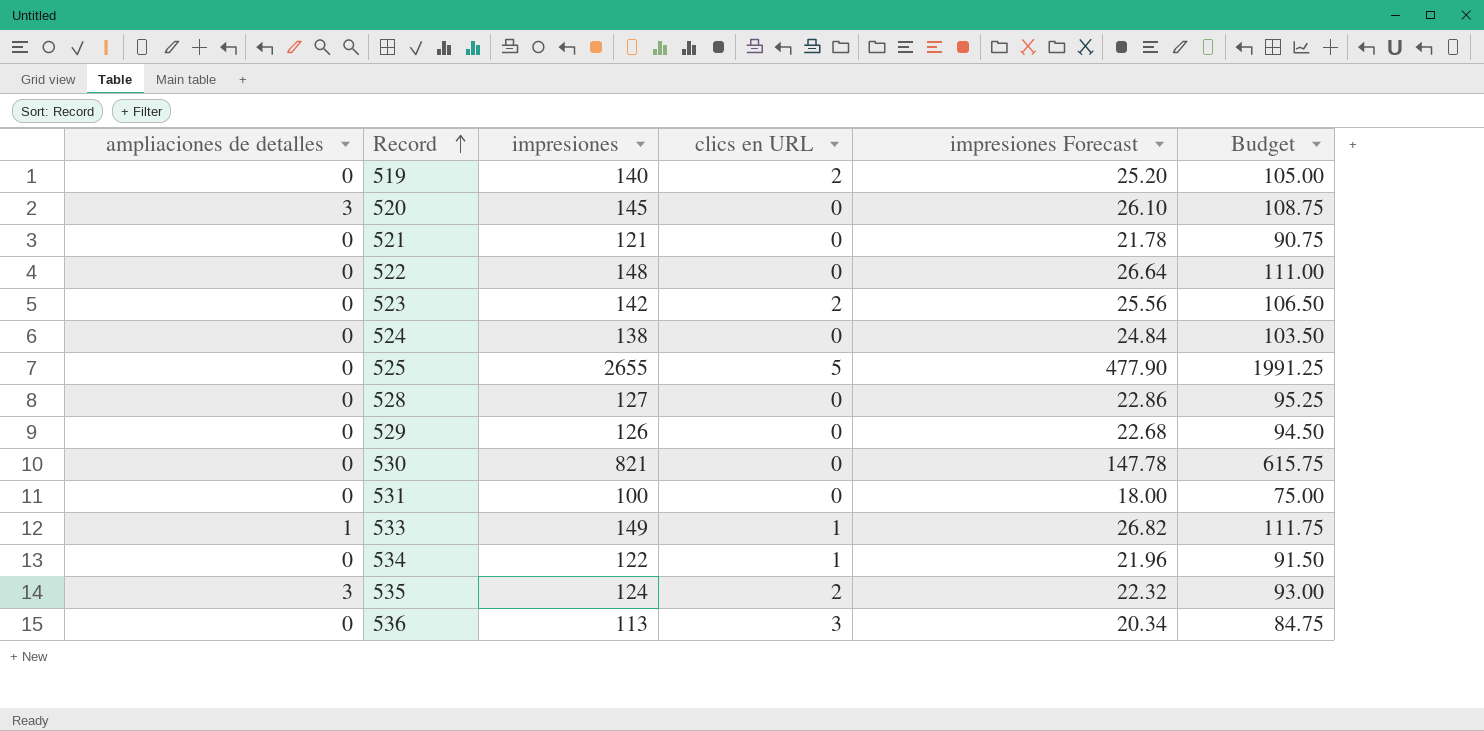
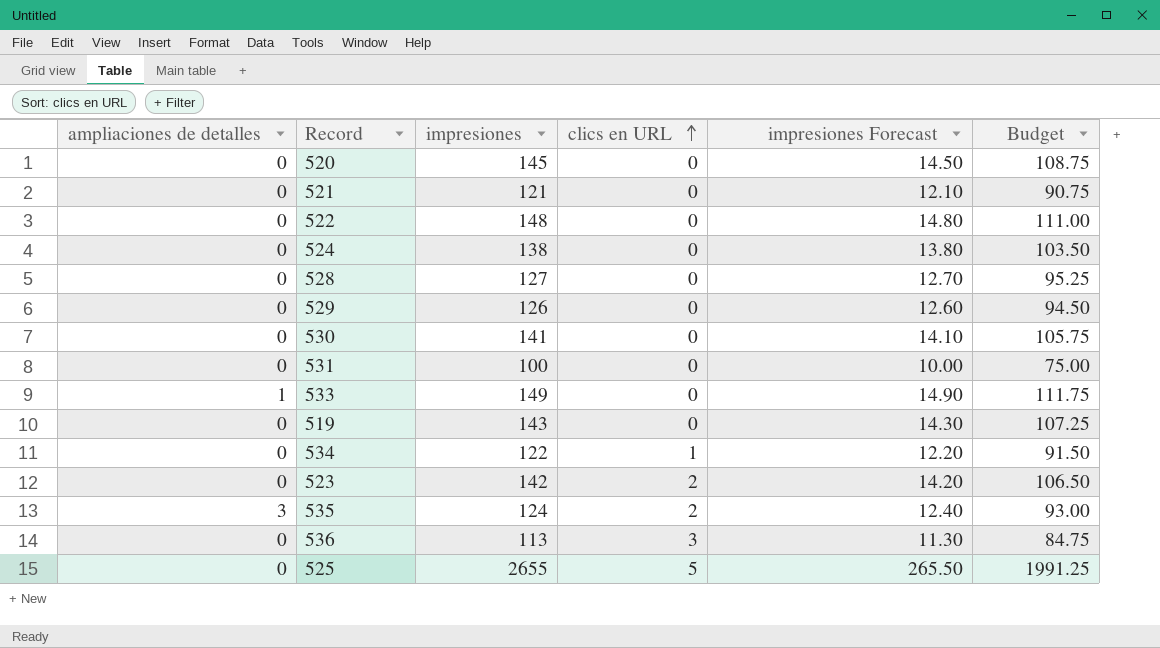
row order: Record ascending -> clics en URL ascending
column impresiones Forecast | formula: [impresiones] * 0.18 -> [impresiones] * 0.1
520 | ampliaciones de detalles: 3 -> 0
530 | impresiones: 821 -> 141
530 | Budget: 615.75 -> 105.75
533 | clics en URL: 1 -> 0
519 | impresiones: 140 -> 143
519 | clics en URL: 2 -> 0
519 | Budget: 105.00 -> 107.25

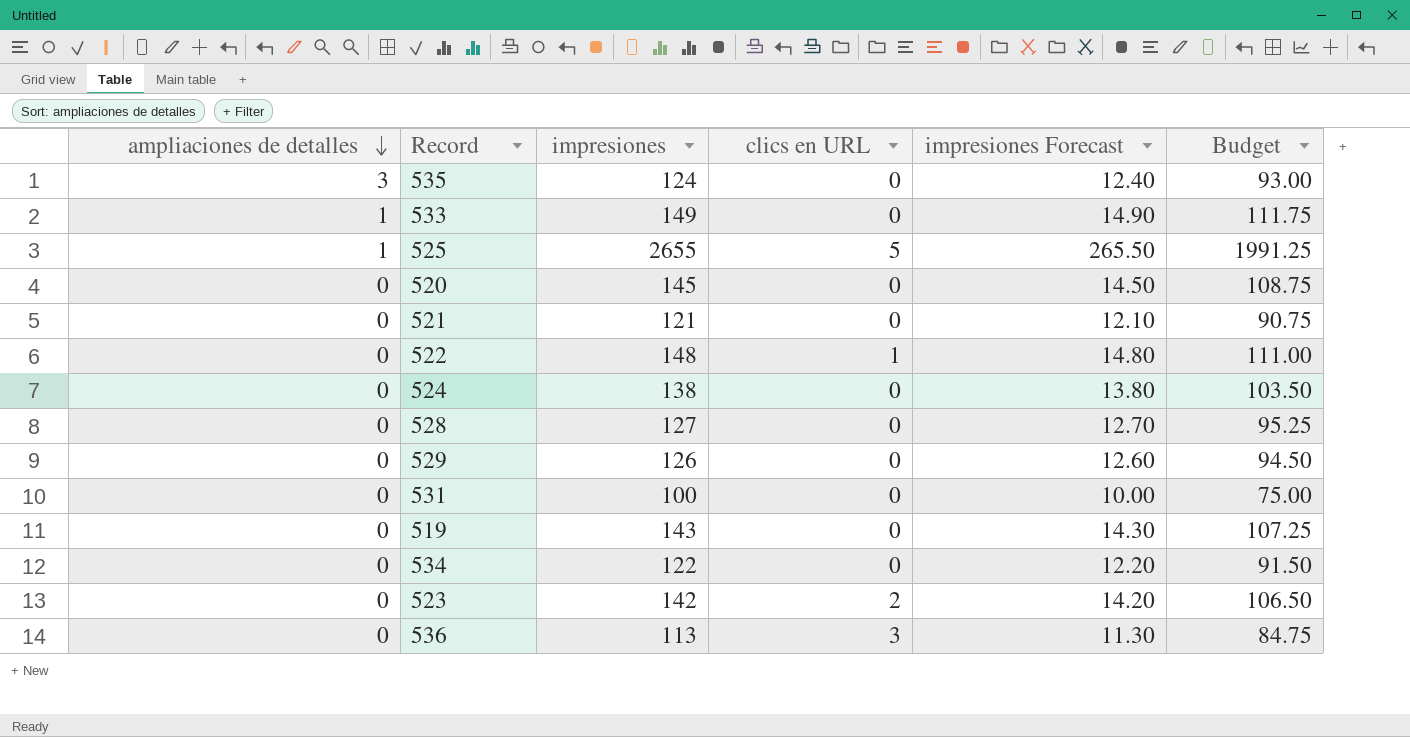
row order: clics en URL ascending -> ampliaciones de detalles descending
row 530: 0 | 141 | 0 | 14.10 | 105.75 -> none
535 | clics en URL: 2 -> 0
525 | ampliaciones de detalles: 0 -> 1
522 | clics en URL: 0 -> 1
534 | clics en URL: 1 -> 0

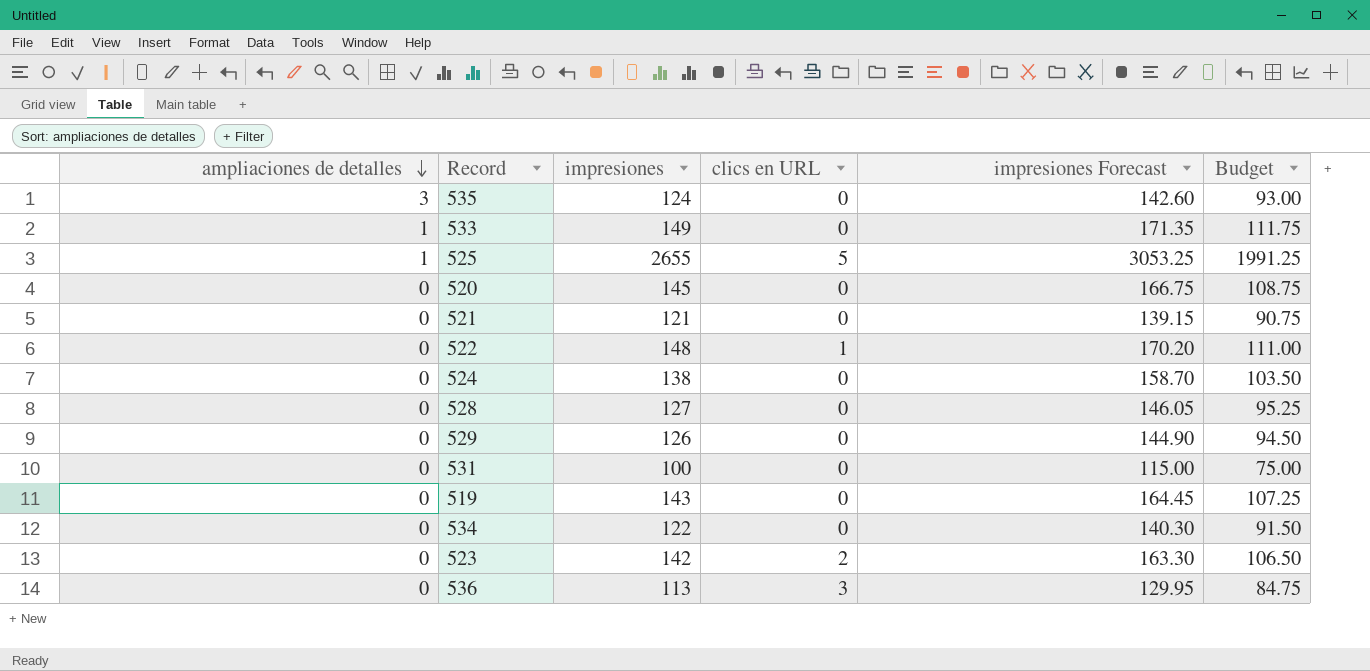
column impresiones Forecast | formula: [impresiones] * 0.1 -> [impresiones] * 1.15

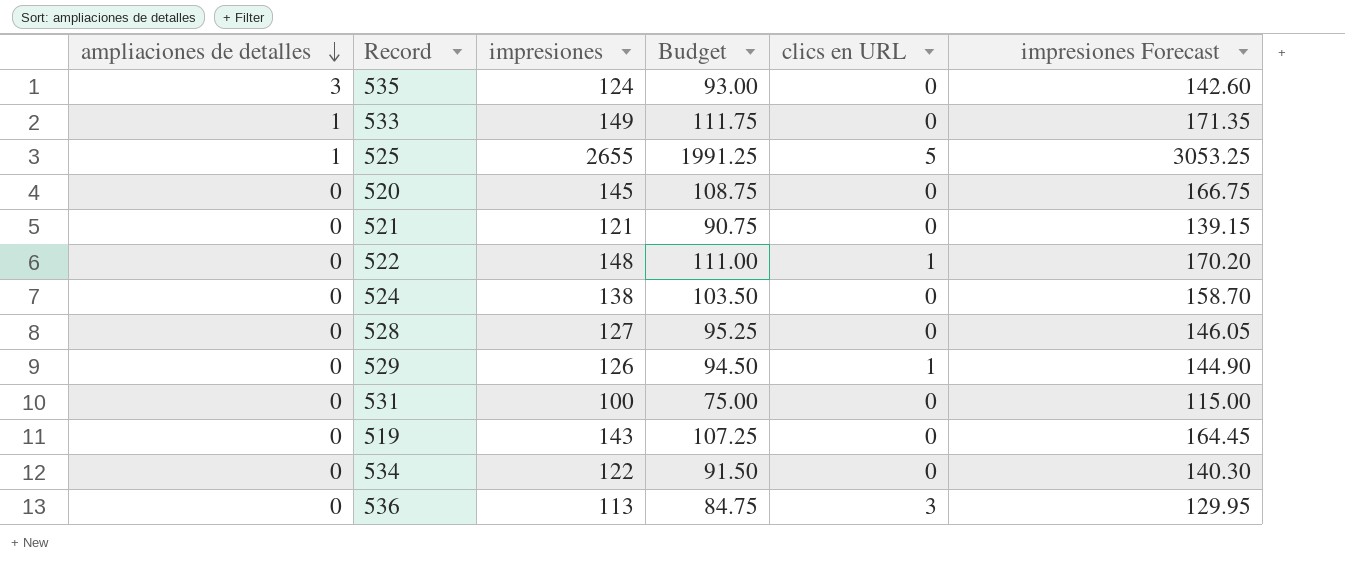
column Budget | position: 6 -> 4
row 523: 0 | 142 | 2 | 163.30 | 106.50 -> none
529 | clics en URL: 0 -> 1

